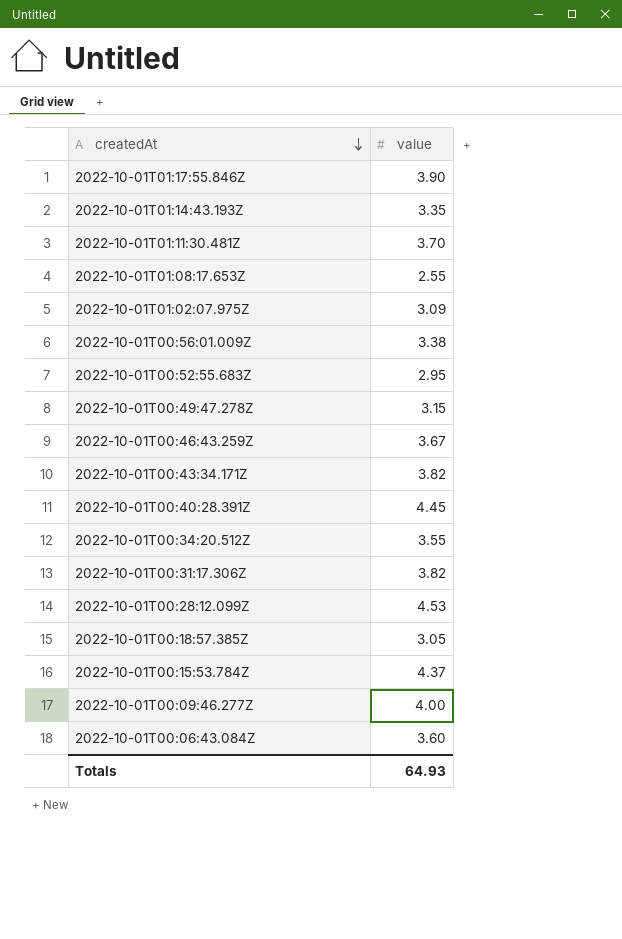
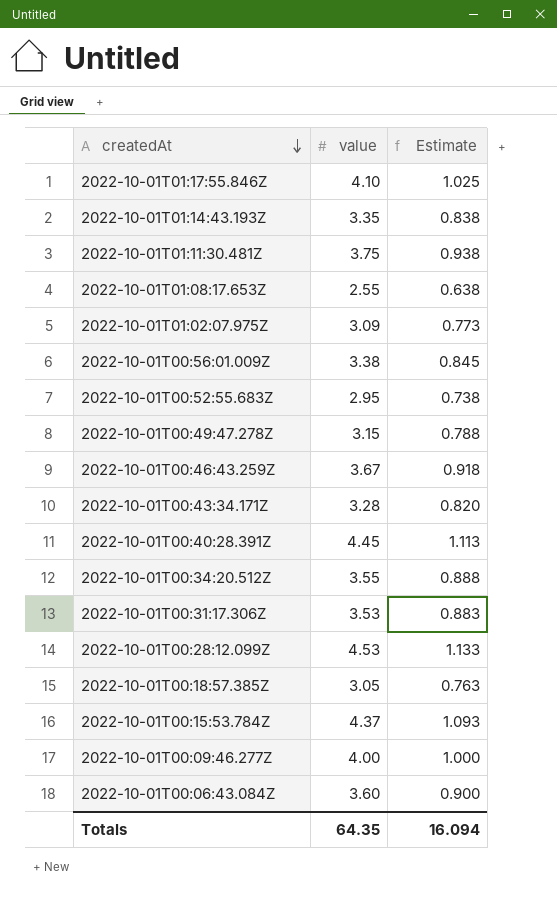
column Estimate | formula: none -> [value] * 0.25
2022-10-01T01:17:55.846Z | value: 3.90 -> 4.10
2022-10-01T01:11:30.481Z | value: 3.70 -> 3.75
2022-10-01T00:43:34.171Z | value: 3.82 -> 3.28
2022-10-01T00:31:17.306Z | value: 3.82 -> 3.53
Totals | value: 64.93 -> 64.35

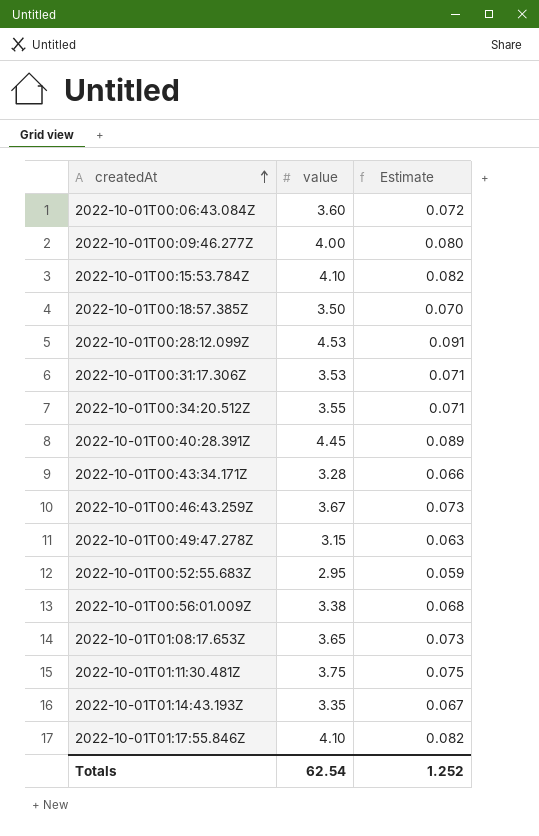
row order: createdAt descending -> createdAt ascending
column Estimate | formula: [value] * 0.25 -> [value] * 0.02
row 2022-10-01T01:02:07.975Z: 3.09 | 0.773 -> none
2022-10-01T00:15:53.784Z | value: 4.37 -> 4.10
2022-10-01T00:18:57.385Z | value: 3.05 -> 3.50
2022-10-01T01:08:17.653Z | value: 2.55 -> 3.65
Totals | value: 64.35 -> 62.54
Totals | Estimate: 16.094 -> 1.252

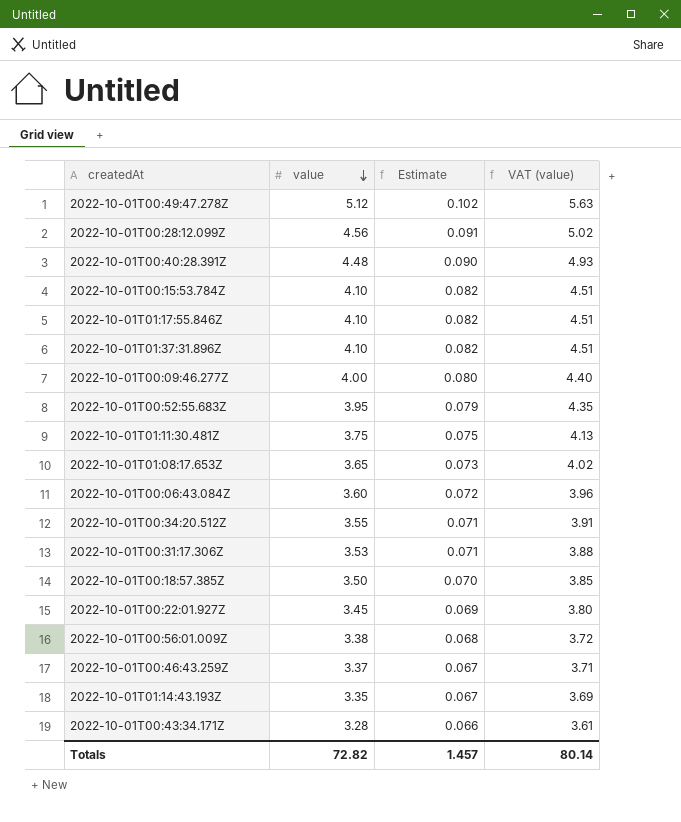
row order: createdAt ascending -> value descending
column VAT (value) | formula: none -> [value] * 1.1
2022-10-01T00:49:47.278Z | value: 3.15 -> 5.12
2022-10-01T00:49:47.278Z | Estimate: 0.063 -> 0.102
2022-10-01T00:28:12.099Z | value: 4.53 -> 4.56
2022-10-01T00:40:28.391Z | value: 4.45 -> 4.48
2022-10-01T00:40:28.391Z | Estimate: 0.089 -> 0.090
row 2022-10-01T01:37:31.896Z: none -> 4.10 | 0.082 | 4.51
2022-10-01T00:52:55.683Z | value: 2.95 -> 3.95
2022-10-01T00:52:55.683Z | Estimate: 0.059 -> 0.079
row 2022-10-01T00:22:01.927Z: none -> 3.45 | 0.069 | 3.80
2022-10-01T00:46:43.259Z | value: 3.67 -> 3.37
2022-10-01T00:46:43.259Z | Estimate: 0.073 -> 0.067
Totals | value: 62.54 -> 72.82
Totals | Estimate: 1.252 -> 1.457

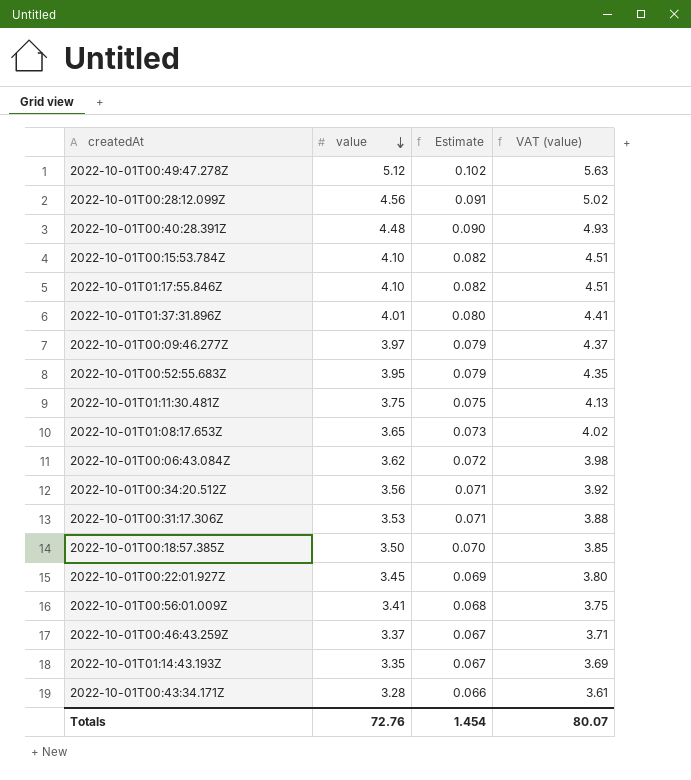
2022-10-01T01:37:31.896Z | value: 4.10 -> 4.01
2022-10-01T01:37:31.896Z | Estimate: 0.082 -> 0.080
2022-10-01T01:37:31.896Z | VAT (value): 4.51 -> 4.41
2022-10-01T00:09:46.277Z | value: 4.00 -> 3.97
2022-10-01T00:09:46.277Z | Estimate: 0.080 -> 0.079
2022-10-01T00:09:46.277Z | VAT (value): 4.40 -> 4.37
2022-10-01T00:06:43.084Z | value: 3.60 -> 3.62
2022-10-01T00:06:43.084Z | VAT (value): 3.96 -> 3.98
2022-10-01T00:34:20.512Z | value: 3.55 -> 3.56
2022-10-01T00:34:20.512Z | VAT (value): 3.91 -> 3.92
2022-10-01T00:56:01.009Z | value: 3.38 -> 3.41
2022-10-01T00:56:01.009Z | VAT (value): 3.72 -> 3.75
Totals | value: 72.82 -> 72.76
Totals | Estimate: 1.457 -> 1.454
Totals | VAT (value): 80.14 -> 80.07

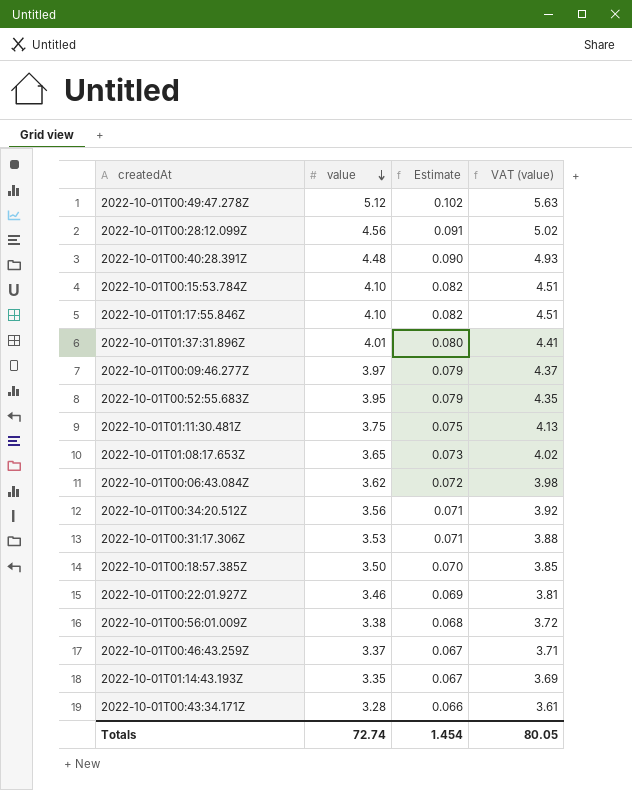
2022-10-01T00:22:01.927Z | value: 3.45 -> 3.46
2022-10-01T00:22:01.927Z | VAT (value): 3.80 -> 3.81
2022-10-01T00:56:01.009Z | value: 3.41 -> 3.38
2022-10-01T00:56:01.009Z | VAT (value): 3.75 -> 3.72
Totals | value: 72.76 -> 72.74
Totals | VAT (value): 80.07 -> 80.05

